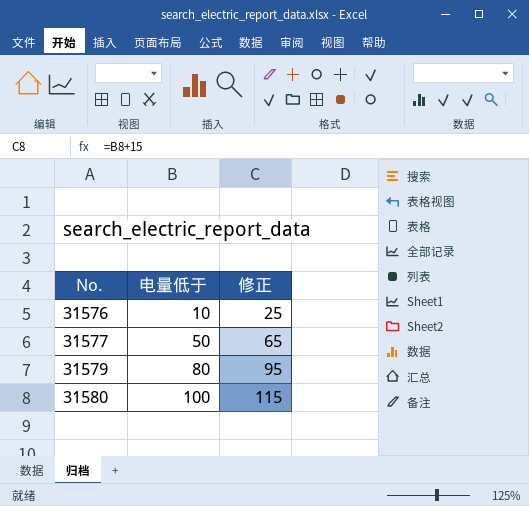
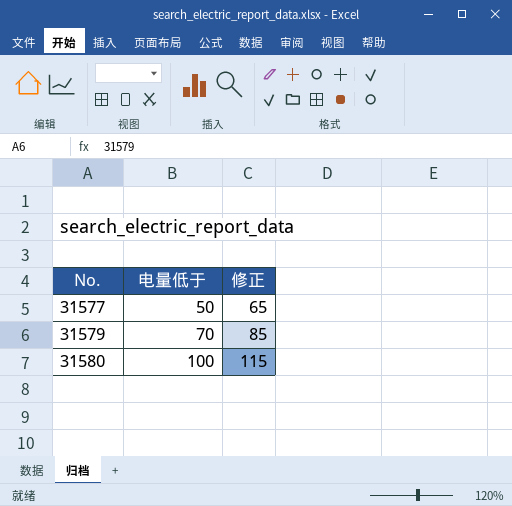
row 31576: 10 | 25 -> none
31579 | 电量低于: 80 -> 70
31579 | 修正: 95 -> 85

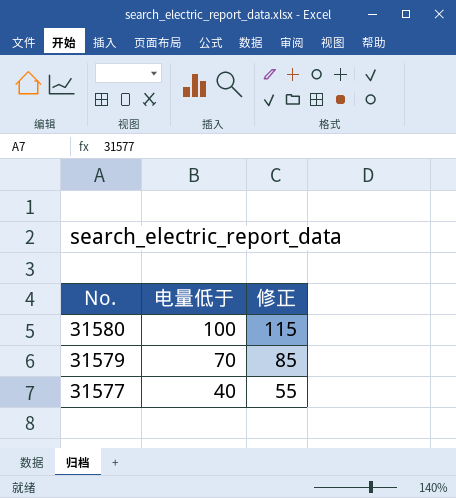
row order: No. ascending -> No. descending
31577 | 电量低于: 50 -> 40
31577 | 修正: 65 -> 55

